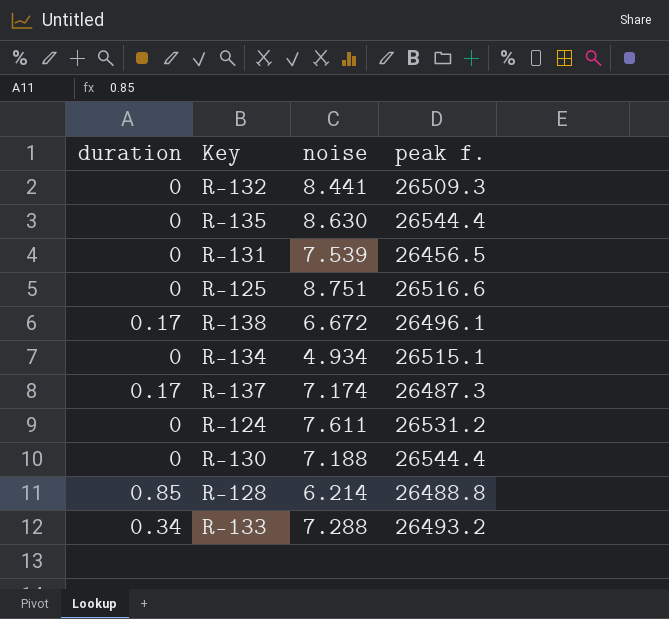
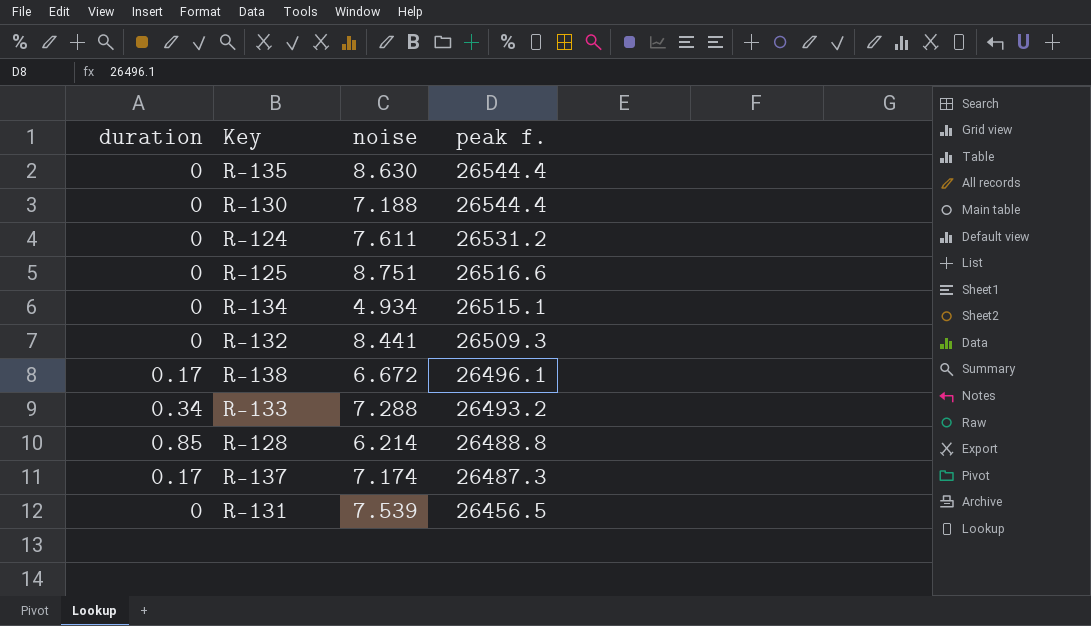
row order: none -> peak f. descending

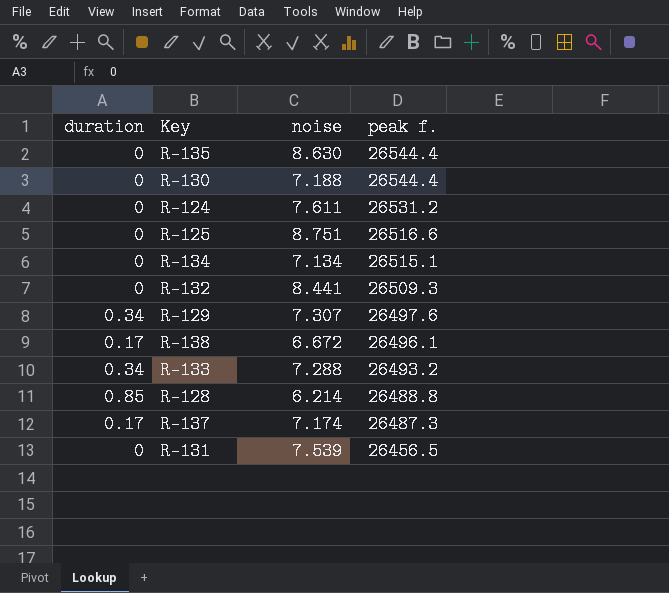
R-134 | noise: 4.934 -> 7.134
row R-129: none -> 0.34 | 7.307 | 26497.6

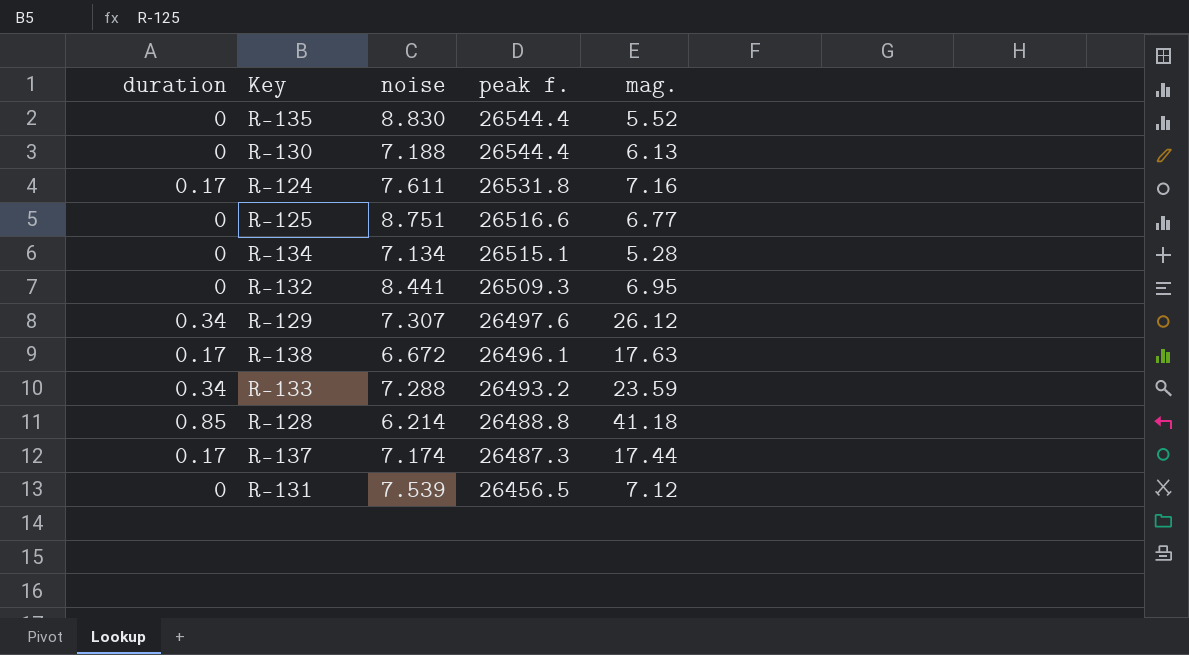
column mag. | position: none -> 5
R-135 | noise: 8.630 -> 8.830
R-124 | duration: 0 -> 0.17
R-124 | peak f.: 26531.2 -> 26531.8

